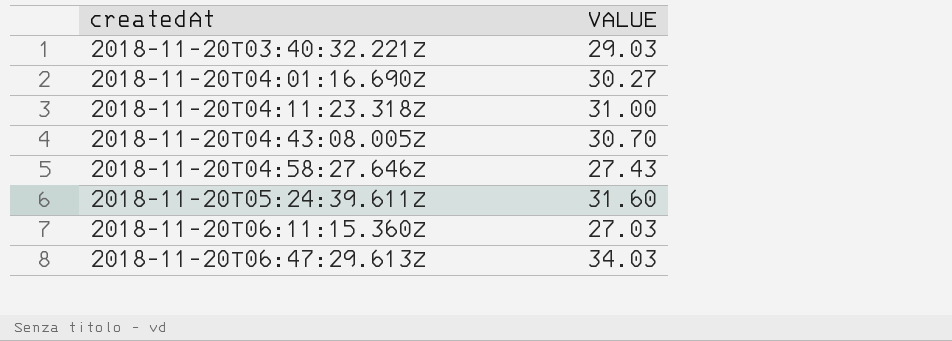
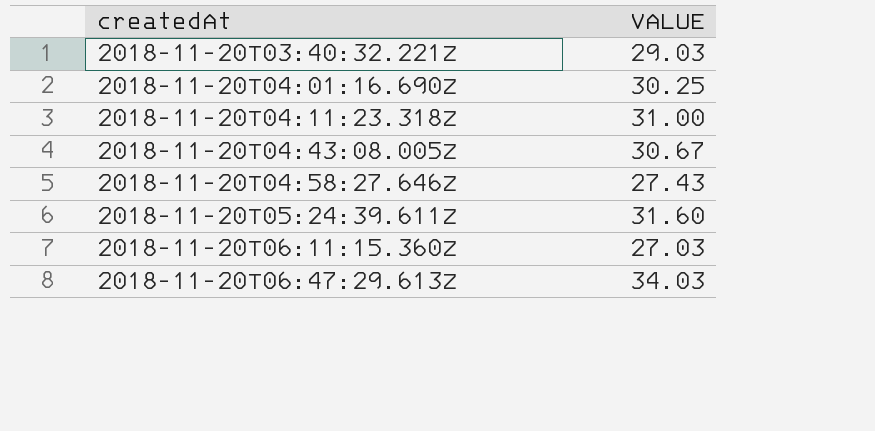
2018-11-20T04:01:16.690Z | VALUE: 30.27 -> 30.25
2018-11-20T04:43:08.005Z | VALUE: 30.70 -> 30.67

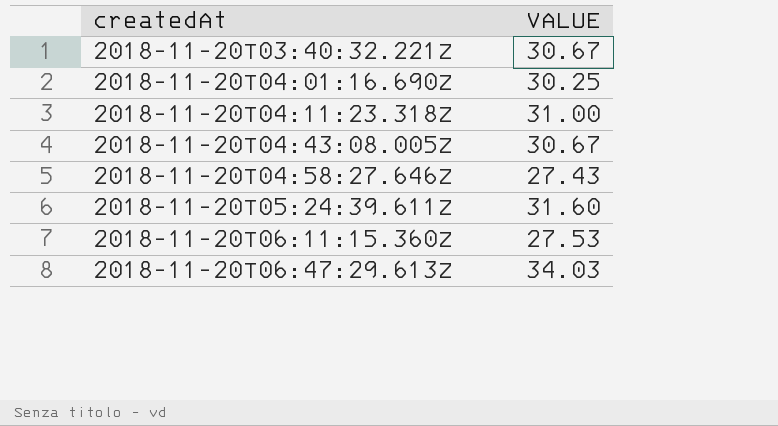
2018-11-20T03:40:32.221Z | VALUE: 29.03 -> 30.67
2018-11-20T06:11:15.360Z | VALUE: 27.03 -> 27.53

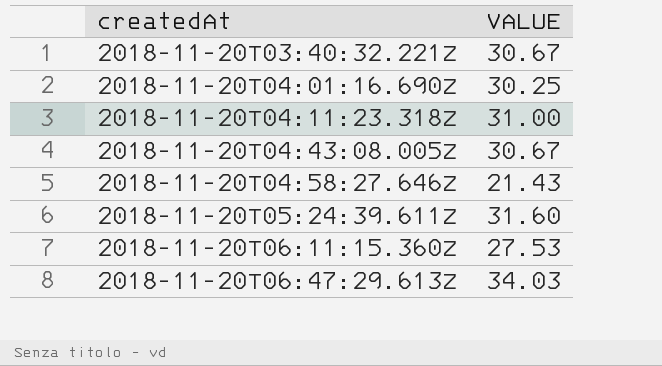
2018-11-20T04:58:27.646Z | VALUE: 27.43 -> 21.43

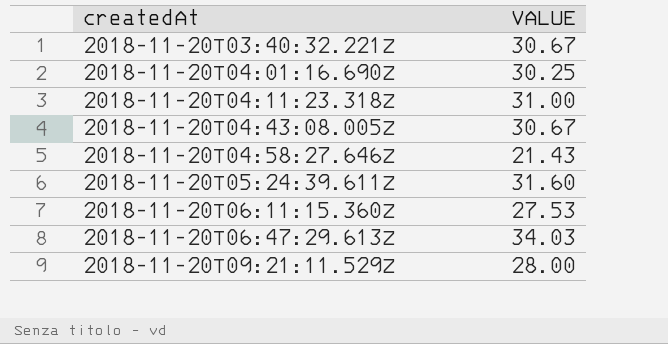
row 2018-11-20T09:21:11.529Z: none -> 28.00

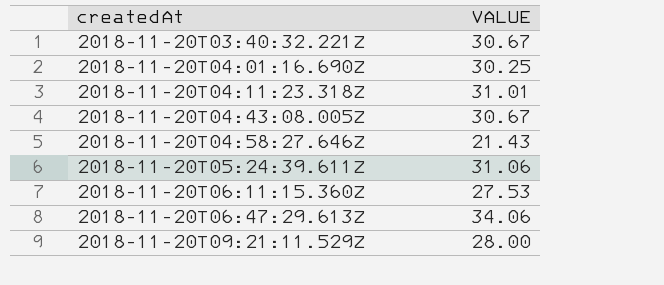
2018-11-20T04:11:23.318Z | VALUE: 31.00 -> 31.01
2018-11-20T05:24:39.611Z | VALUE: 31.60 -> 31.06
2018-11-20T06:47:29.613Z | VALUE: 34.03 -> 34.06

